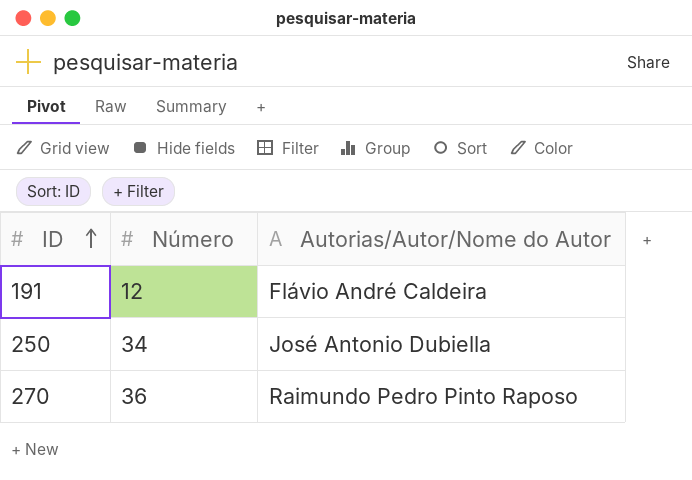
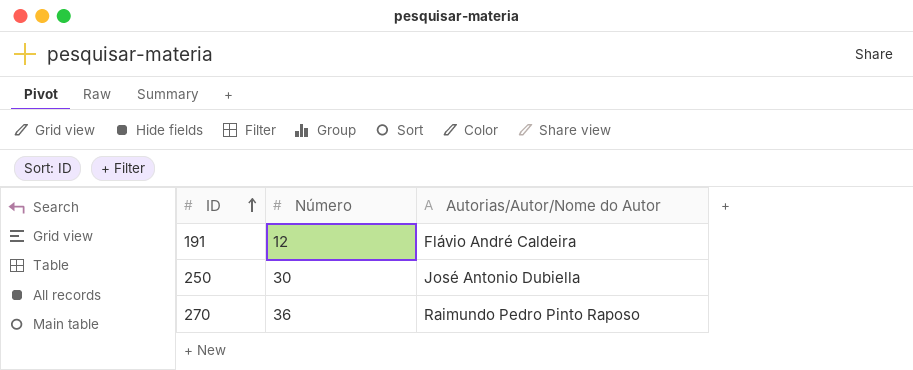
250 | Número: 34 -> 30

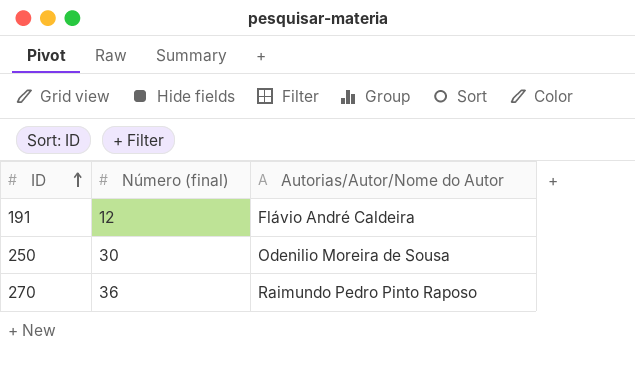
column name: Número -> Número (final)
250 | Autorias/Autor/Nome do Autor: José Antonio Dubiella -> Odenilio Moreira de Sousa

